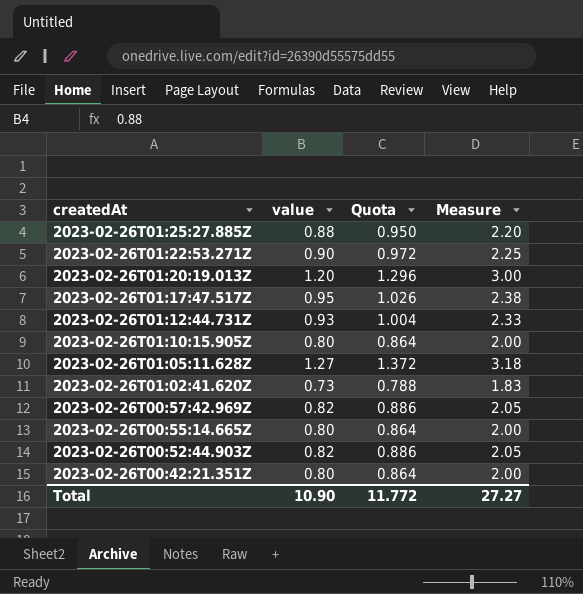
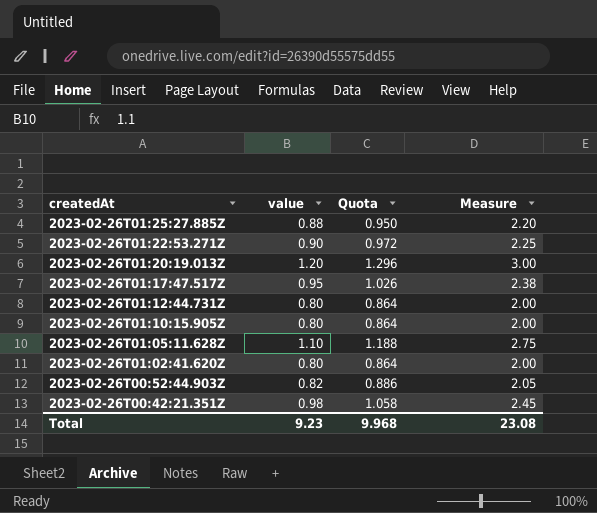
row 2023-02-26T00:57:42.969Z: 0.82 | 0.886 | 2.05 -> none
row 2023-02-26T00:55:14.665Z: 0.80 | 0.864 | 2.00 -> none
2023-02-26T01:12:44.731Z | value: 0.93 -> 0.80
2023-02-26T01:12:44.731Z | Quota: 1.004 -> 0.864
2023-02-26T01:12:44.731Z | Measure: 2.33 -> 2.00
2023-02-26T01:05:11.628Z | value: 1.27 -> 1.10
2023-02-26T01:05:11.628Z | Quota: 1.372 -> 1.188
2023-02-26T01:05:11.628Z | Measure: 3.18 -> 2.75
2023-02-26T01:02:41.620Z | value: 0.73 -> 0.80
2023-02-26T01:02:41.620Z | Quota: 0.788 -> 0.864
2023-02-26T01:02:41.620Z | Measure: 1.83 -> 2.00
2023-02-26T00:42:21.351Z | value: 0.80 -> 0.98
2023-02-26T00:42:21.351Z | Quota: 0.864 -> 1.058
2023-02-26T00:42:21.351Z | Measure: 2.00 -> 2.45
Total | value: 10.90 -> 9.23
Total | Quota: 11.772 -> 9.968
Total | Measure: 27.27 -> 23.08

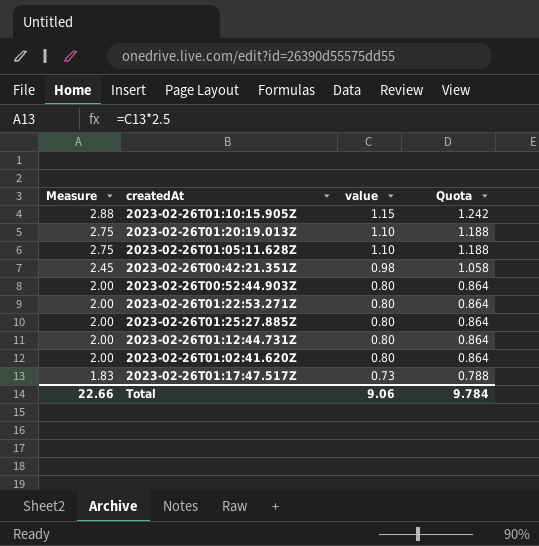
row order: createdAt descending -> Measure descending
column Measure | position: 4 -> 1
2023-02-26T01:10:15.905Z | Measure: 2.00 -> 2.88
2023-02-26T01:10:15.905Z | value: 0.80 -> 1.15
2023-02-26T01:10:15.905Z | Quota: 0.864 -> 1.242
2023-02-26T01:20:19.013Z | Measure: 3.00 -> 2.75
2023-02-26T01:20:19.013Z | value: 1.20 -> 1.10
2023-02-26T01:20:19.013Z | Quota: 1.296 -> 1.188
2023-02-26T00:52:44.903Z | Measure: 2.05 -> 2.00
2023-02-26T00:52:44.903Z | value: 0.82 -> 0.80
2023-02-26T00:52:44.903Z | Quota: 0.886 -> 0.864
2023-02-26T01:22:53.271Z | Measure: 2.25 -> 2.00
2023-02-26T01:22:53.271Z | value: 0.90 -> 0.80
2023-02-26T01:22:53.271Z | Quota: 0.972 -> 0.864
2023-02-26T01:25:27.885Z | Measure: 2.20 -> 2.00
2023-02-26T01:25:27.885Z | value: 0.88 -> 0.80
2023-02-26T01:25:27.885Z | Quota: 0.950 -> 0.864
2023-02-26T01:17:47.517Z | Measure: 2.38 -> 1.83
2023-02-26T01:17:47.517Z | value: 0.95 -> 0.73
2023-02-26T01:17:47.517Z | Quota: 1.026 -> 0.788
Total | Measure: 23.08 -> 22.66
Total | value: 9.23 -> 9.06
Total | Quota: 9.968 -> 9.784

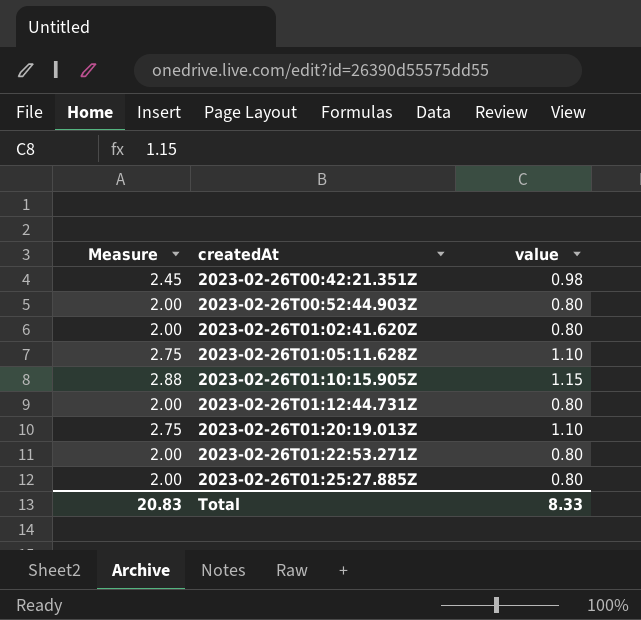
row order: Measure descending -> createdAt ascending
column Quota | formula: [value] * 1.08 -> none
row 2023-02-26T01:17:47.517Z: 1.83 | 0.73 | 0.788 -> none
Total | Measure: 22.66 -> 20.83
Total | value: 9.06 -> 8.33

